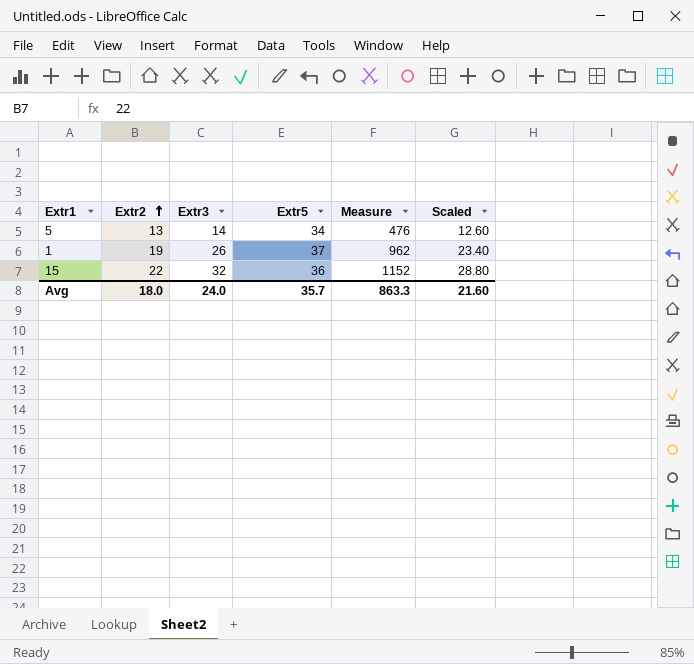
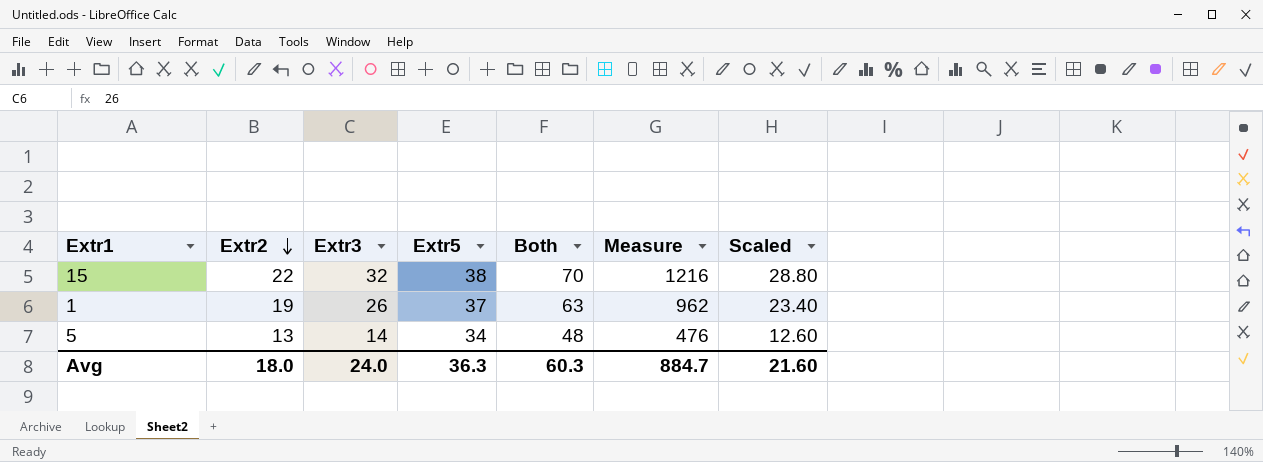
row order: Extr2 ascending -> Extr2 descending
column Both | formula: none -> [Extr3] + [Extr5]
15 | Extr5: 36 -> 38
15 | Measure: 1152 -> 1216
Avg | Extr5: 35.7 -> 36.3
Avg | Measure: 863.3 -> 884.7

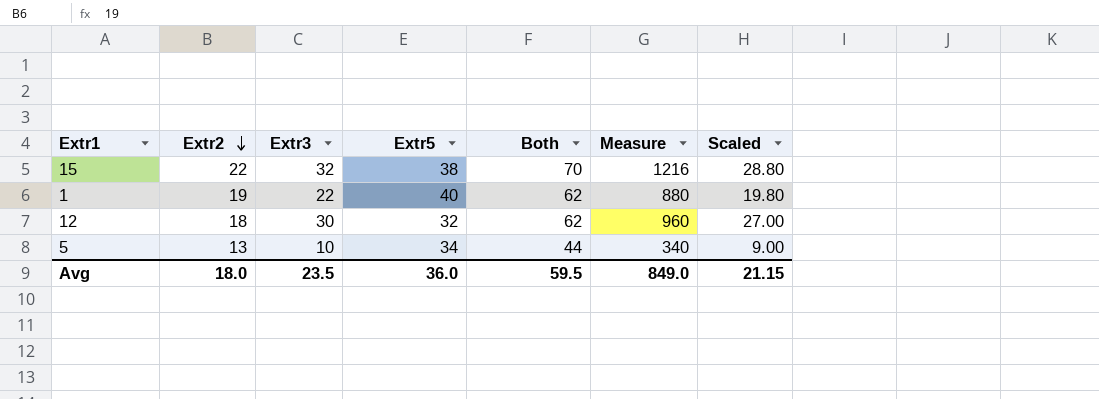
1 | Extr3: 26 -> 22
1 | Extr5: 37 -> 40
1 | Both: 63 -> 62
1 | Measure: 962 -> 880
1 | Scaled: 23.40 -> 19.80
row 12: none -> 18 | 30 | 32 | 62 | 960 | 27.00
5 | Extr3: 14 -> 10
5 | Both: 48 -> 44
5 | Measure: 476 -> 340
5 | Scaled: 12.60 -> 9.00
Avg | Extr3: 24.0 -> 23.5
Avg | Extr5: 36.3 -> 36.0
Avg | Both: 60.3 -> 59.5
Avg | Measure: 884.7 -> 849.0
Avg | Scaled: 21.60 -> 21.15

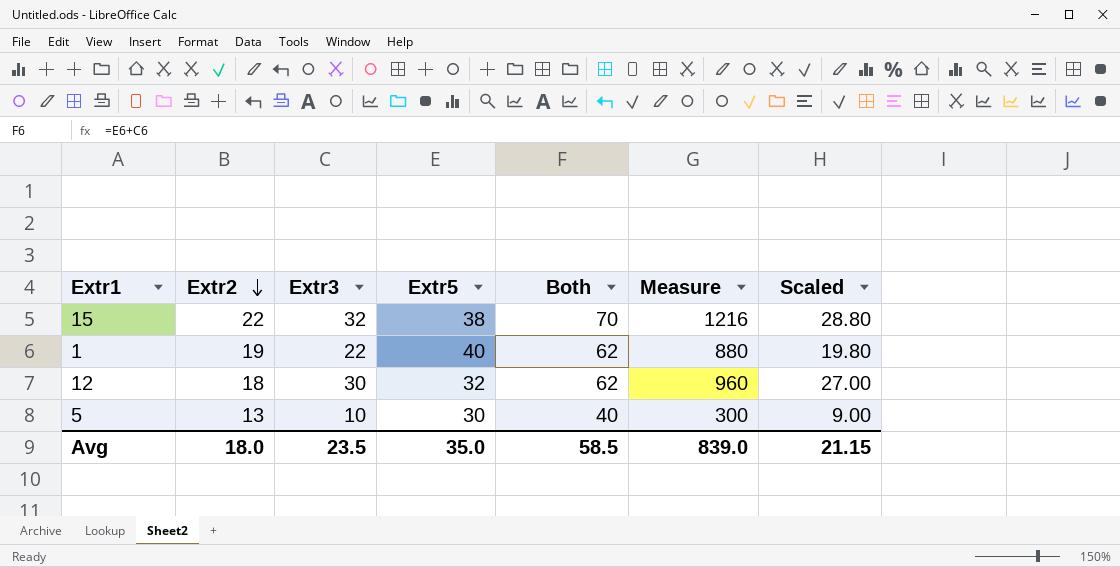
5 | Extr5: 34 -> 30
5 | Both: 44 -> 40
5 | Measure: 340 -> 300
Avg | Extr5: 36.0 -> 35.0
Avg | Both: 59.5 -> 58.5
Avg | Measure: 849.0 -> 839.0

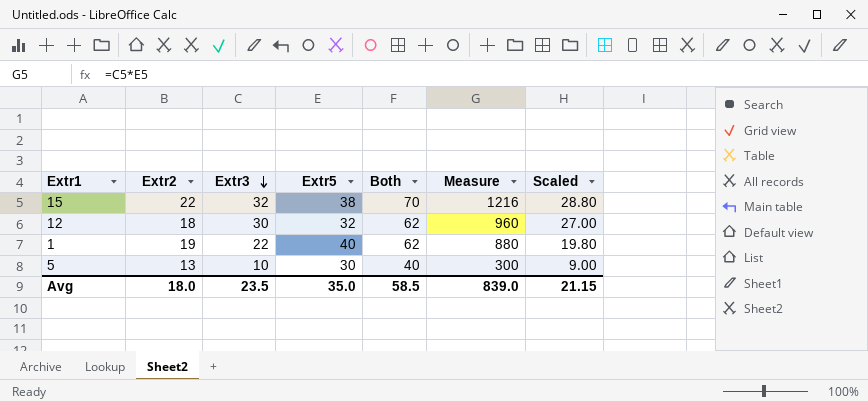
row order: Extr2 descending -> Extr3 descending

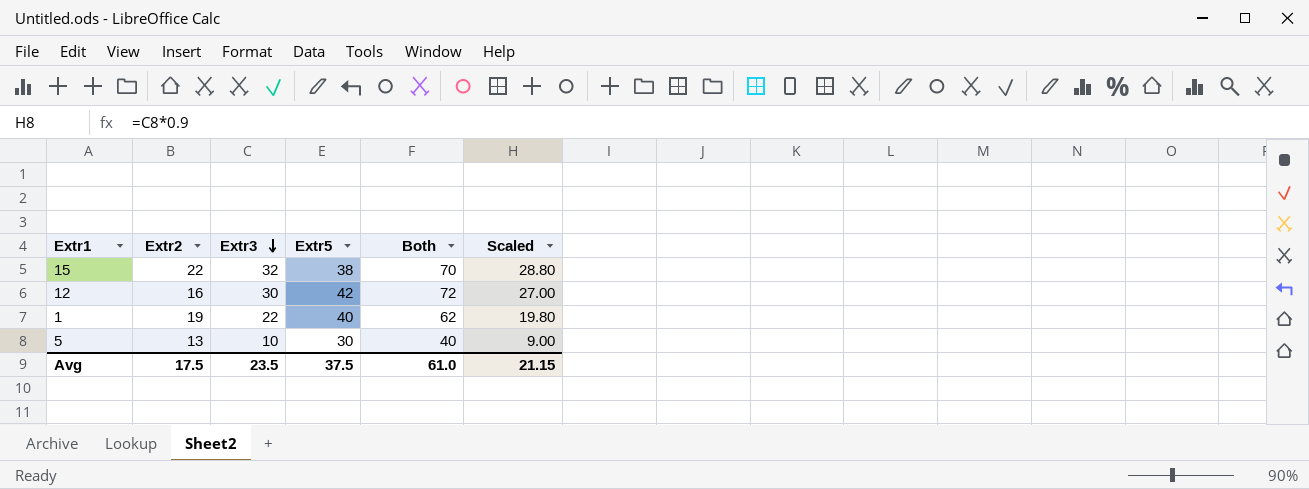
column Measure | formula: [Extr3] * [Extr5] -> none
12 | Extr2: 18 -> 16
12 | Extr5: 32 -> 42
12 | Both: 62 -> 72
Avg | Extr2: 18.0 -> 17.5
Avg | Extr5: 35.0 -> 37.5
Avg | Both: 58.5 -> 61.0

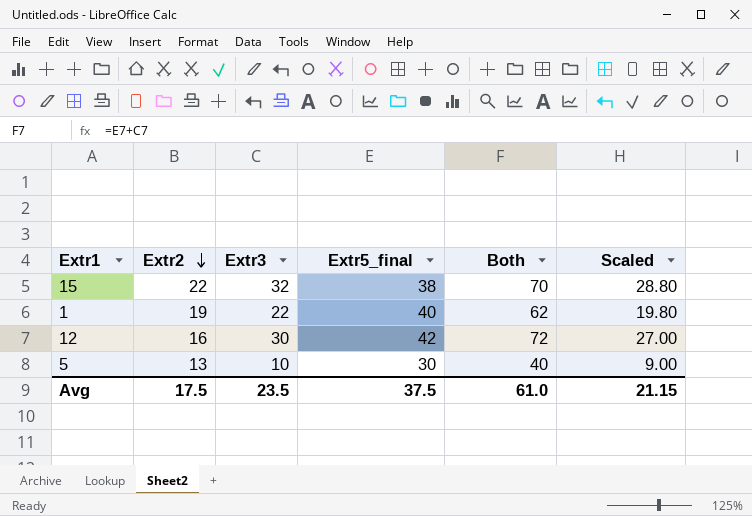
row order: Extr3 descending -> Extr2 descending
column name: Extr5 -> Extr5_final

